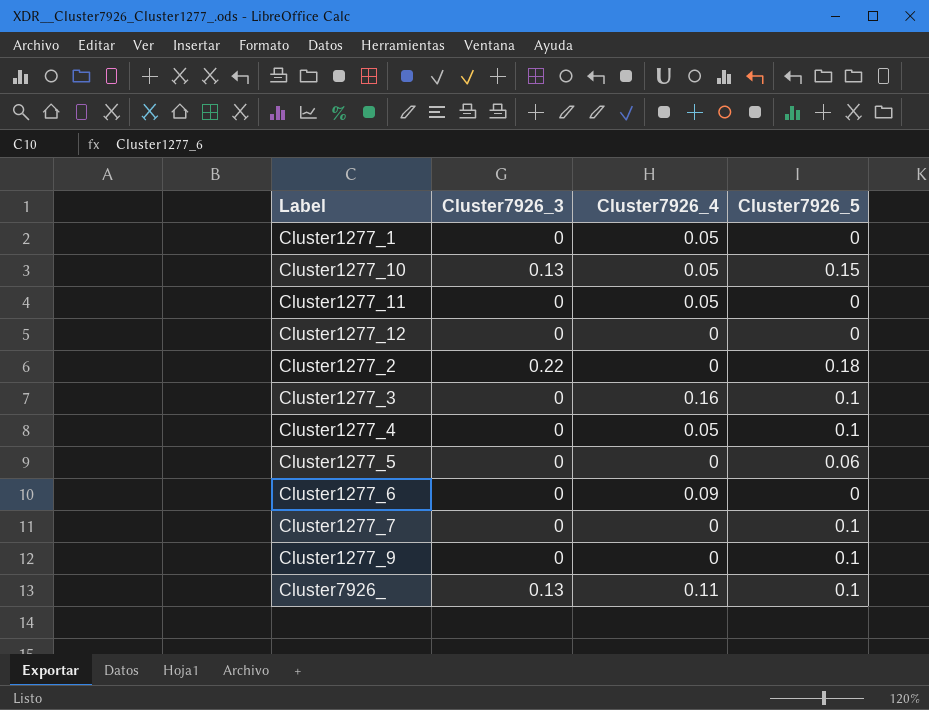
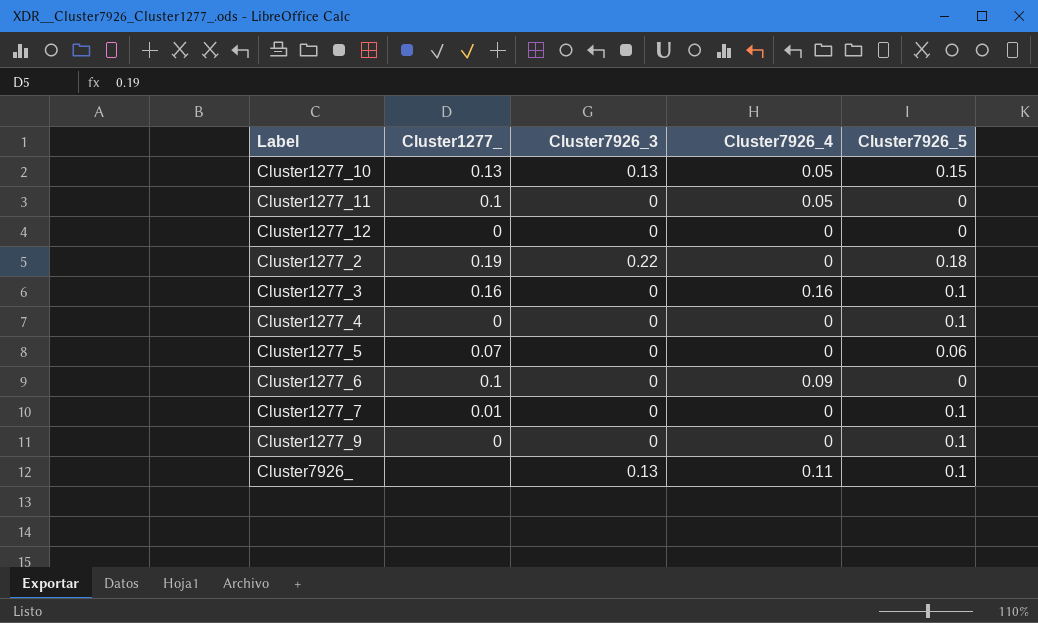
column Cluster1277_ | position: none -> 2
row Cluster1277_1: 0 | 0.05 | 0 -> none
Cluster1277_4 | Cluster7926_4: 0.05 -> 0

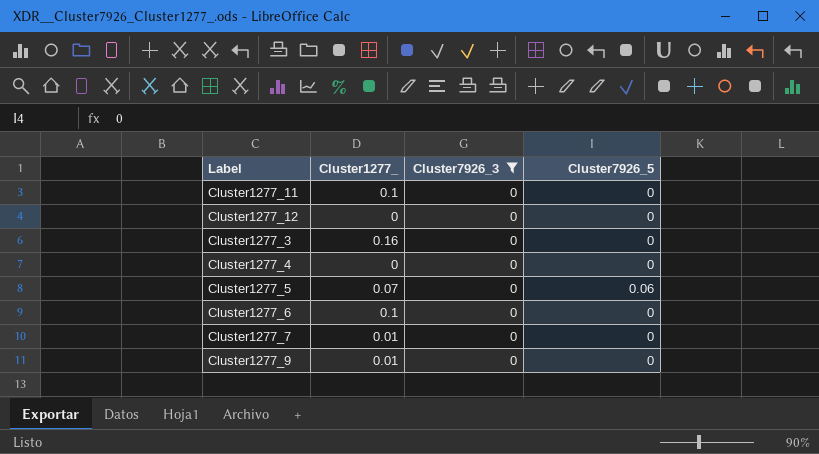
filter: none -> Cluster7926_3 = 0
column Cluster7926_4 | position: 4 -> none
Cluster1277_3 | Cluster7926_5: 0.1 -> 0
Cluster1277_4 | Cluster7926_5: 0.1 -> 0
Cluster1277_7 | Cluster7926_5: 0.1 -> 0
Cluster1277_9 | Cluster1277_: 0 -> 0.01
Cluster1277_9 | Cluster7926_5: 0.1 -> 0

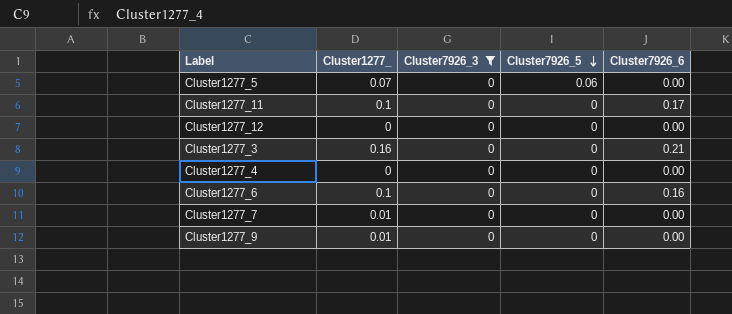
row order: none -> Cluster7926_5 descending
column Cluster7926_6 | position: none -> 5

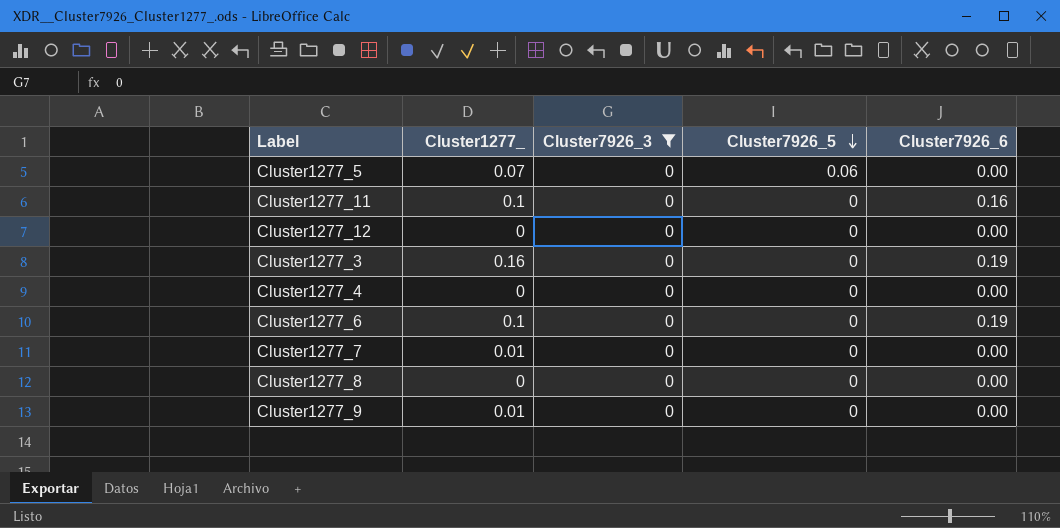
Cluster1277_11 | Cluster7926_6: 0.17 -> 0.16
Cluster1277_3 | Cluster7926_6: 0.21 -> 0.19
Cluster1277_6 | Cluster7926_6: 0.16 -> 0.19
row Cluster1277_8: none -> 0 | 0 | 0 | 0.00

